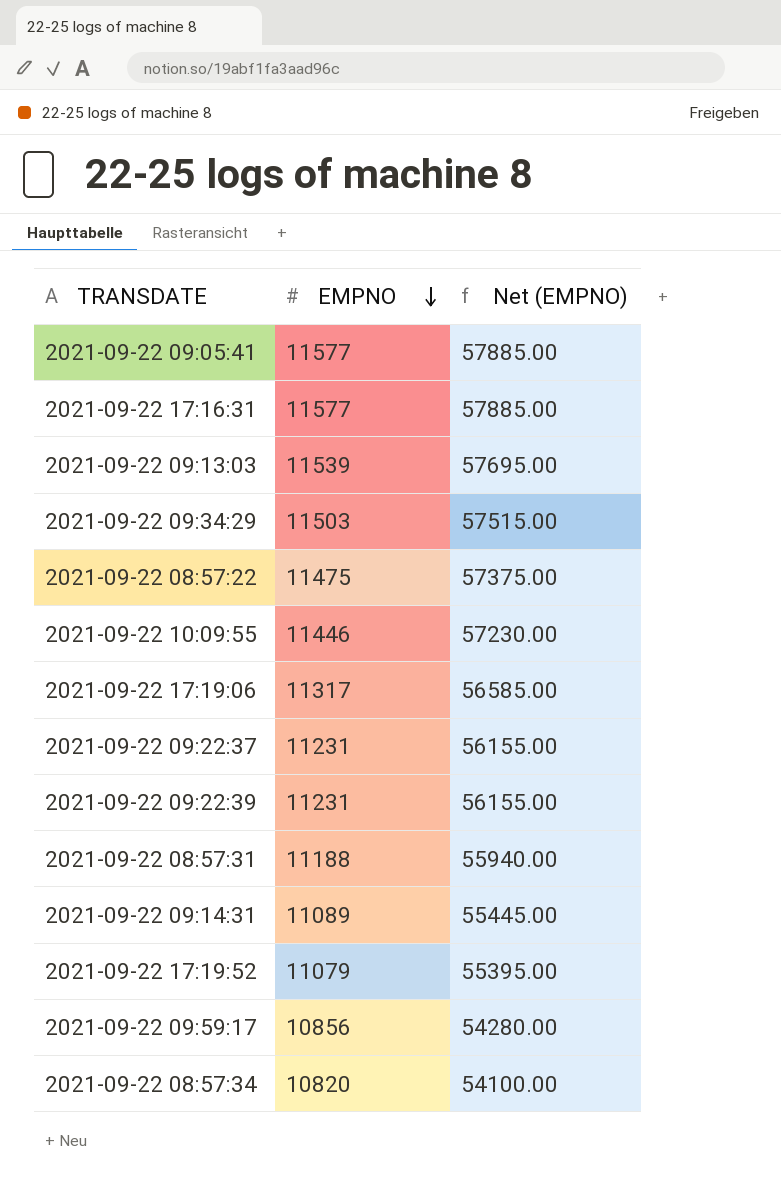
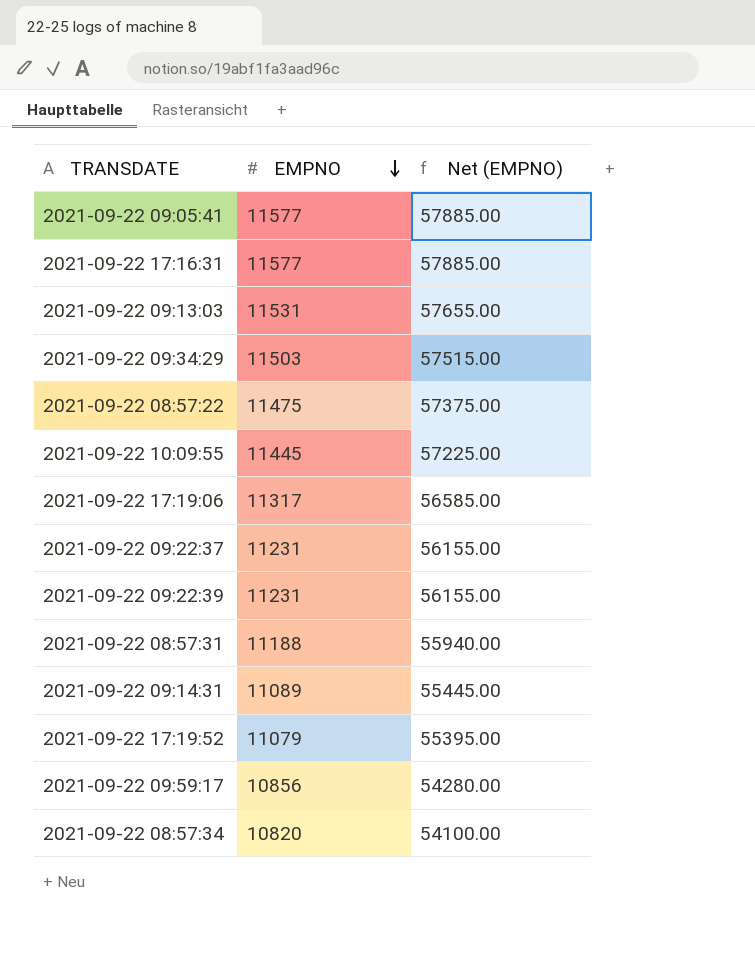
2021-09-22 09:13:03 | EMPNO: 11539 -> 11531
2021-09-22 09:13:03 | Net (EMPNO): 57695.00 -> 57655.00
2021-09-22 10:09:55 | EMPNO: 11446 -> 11445
2021-09-22 10:09:55 | Net (EMPNO): 57230.00 -> 57225.00

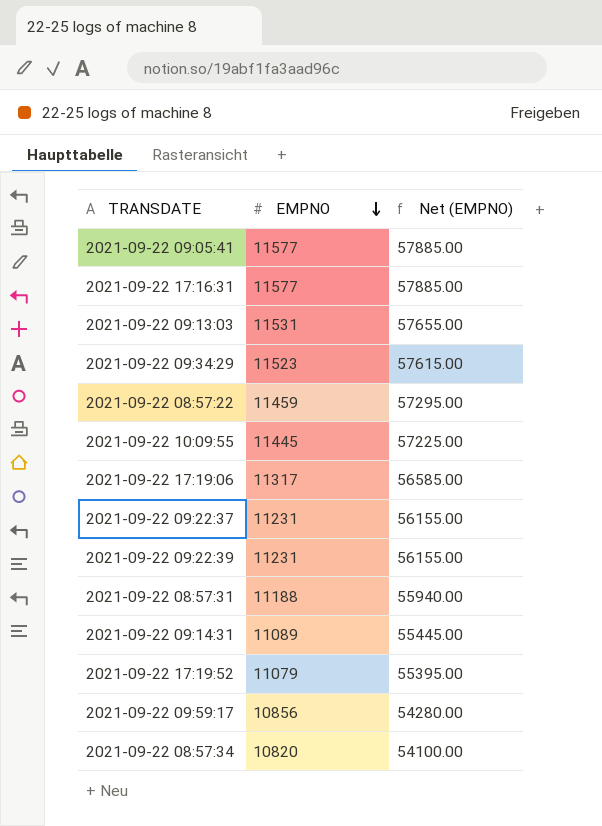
2021-09-22 09:34:29 | EMPNO: 11503 -> 11523
2021-09-22 09:34:29 | Net (EMPNO): 57515.00 -> 57615.00
2021-09-22 08:57:22 | EMPNO: 11475 -> 11459
2021-09-22 08:57:22 | Net (EMPNO): 57375.00 -> 57295.00

